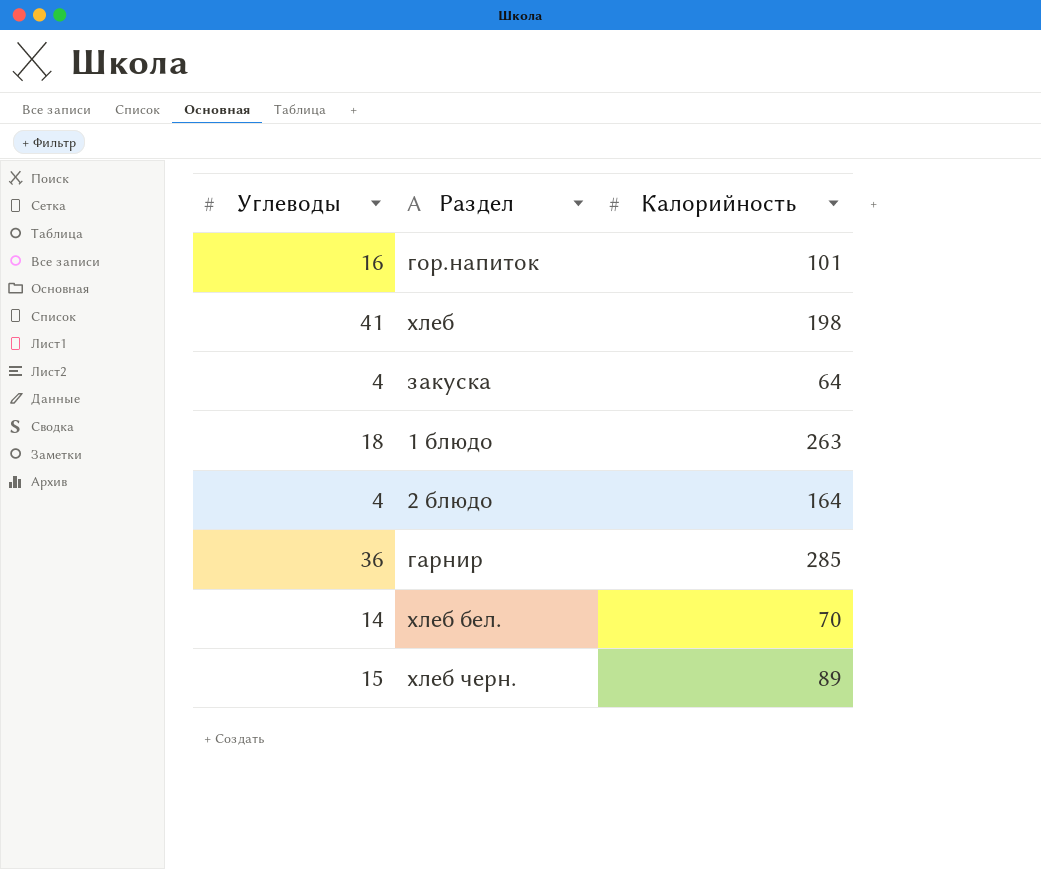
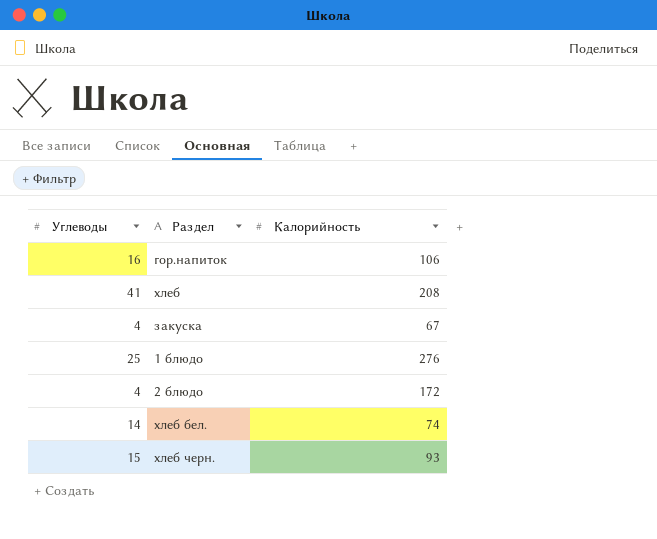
row гарнир: 36 | 285 -> none
гор.напиток | Калорийность: 101 -> 106
хлеб | Калорийность: 198 -> 208
закуска | Калорийность: 64 -> 67
1 блюдо | Углеводы: 18 -> 25
1 блюдо | Калорийность: 263 -> 276
2 блюдо | Калорийность: 164 -> 172
хлеб бел. | Калорийность: 70 -> 74
хлеб черн. | Калорийность: 89 -> 93

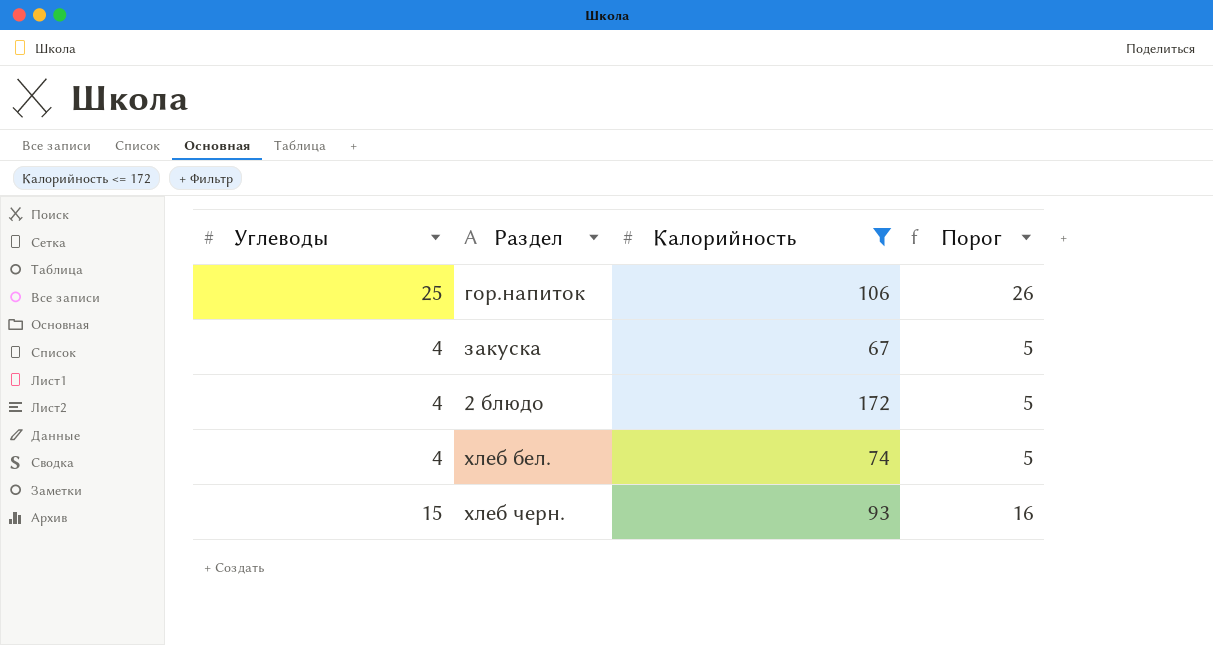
filter: none -> Калорийность <= 172
column Порог | formula: none -> [Углеводы] + 1
гор.напиток | Углеводы: 16 -> 25
хлеб бел. | Углеводы: 14 -> 4

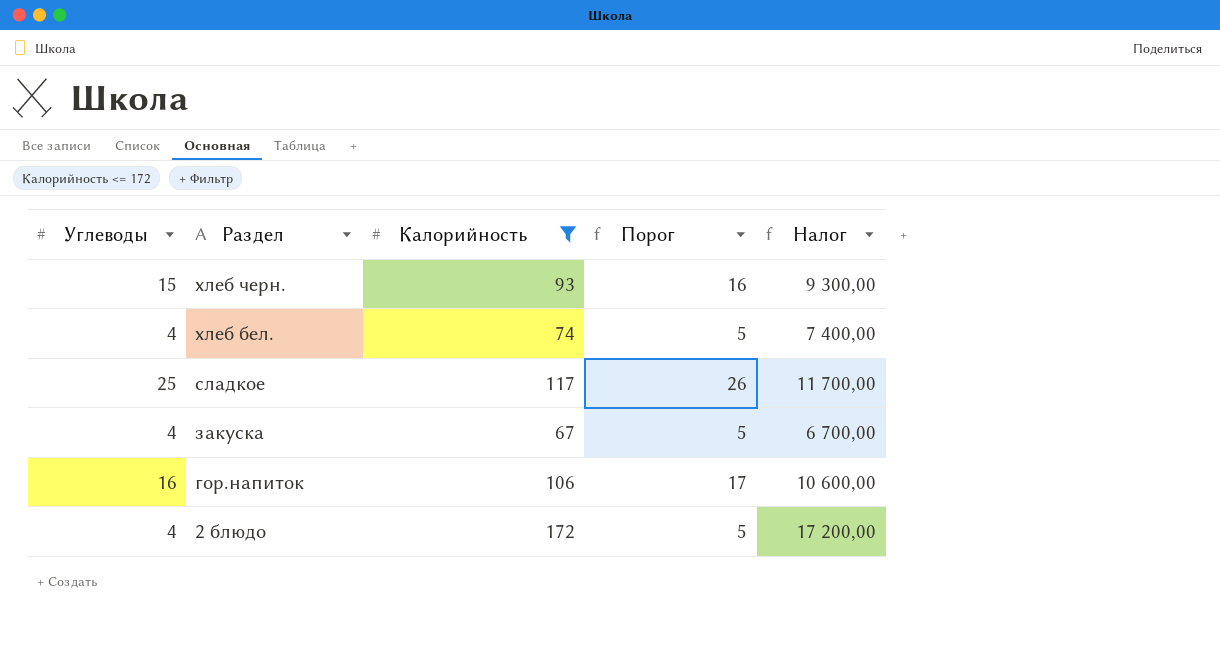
row order: none -> Раздел descending
column Налог | formula: none -> [Калорийность] * 100
row сладкое: none -> 25 | 117 | 26 | 11 700,00
гор.напиток | Углеводы: 25 -> 16
гор.напиток | Порог: 26 -> 17

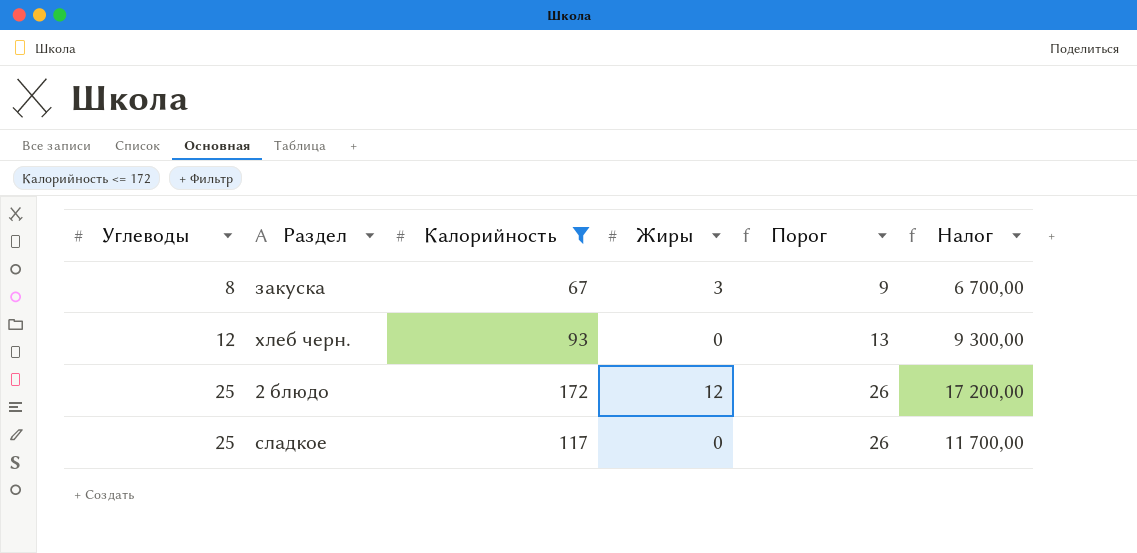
row order: Раздел descending -> Углеводы ascending
column Жиры | position: none -> 4
row хлеб бел.: 4 | 74 | 5 | 7 400,00 -> none
row гор.напиток: 16 | 106 | 17 | 10 600,00 -> none
закуска | Углеводы: 4 -> 8
закуска | Порог: 5 -> 9
хлеб черн. | Углеводы: 15 -> 12
хлеб черн. | Порог: 16 -> 13
2 блюдо | Углеводы: 4 -> 25
2 блюдо | Порог: 5 -> 26

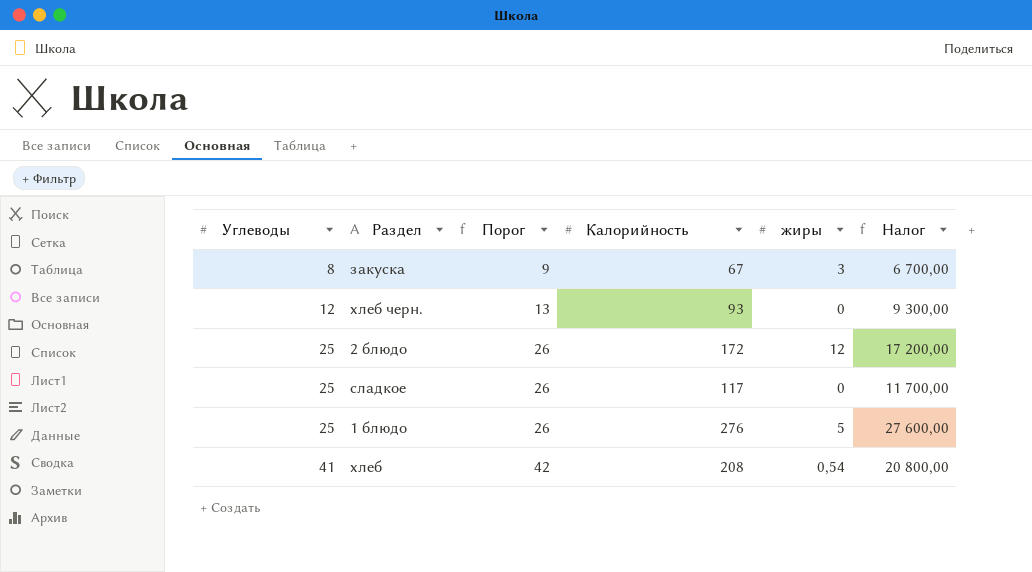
filter: Калорийность <= 172 -> none
column Порог | position: 5 -> 3
column name: Жиры -> жиры

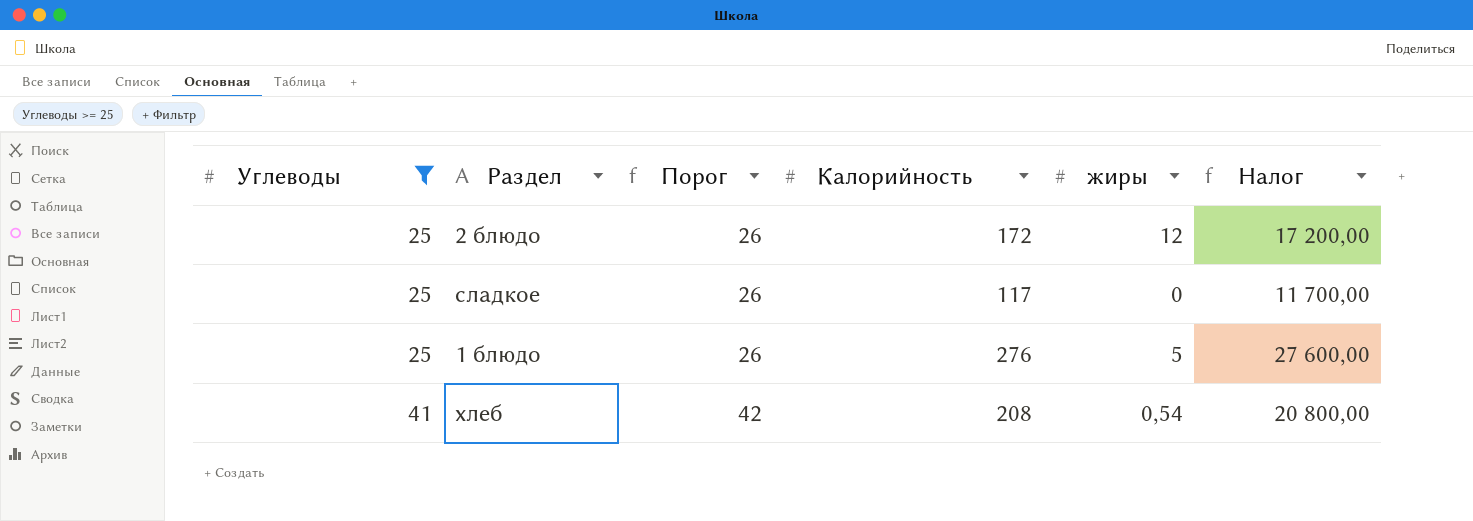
filter: none -> Углеводы >= 25

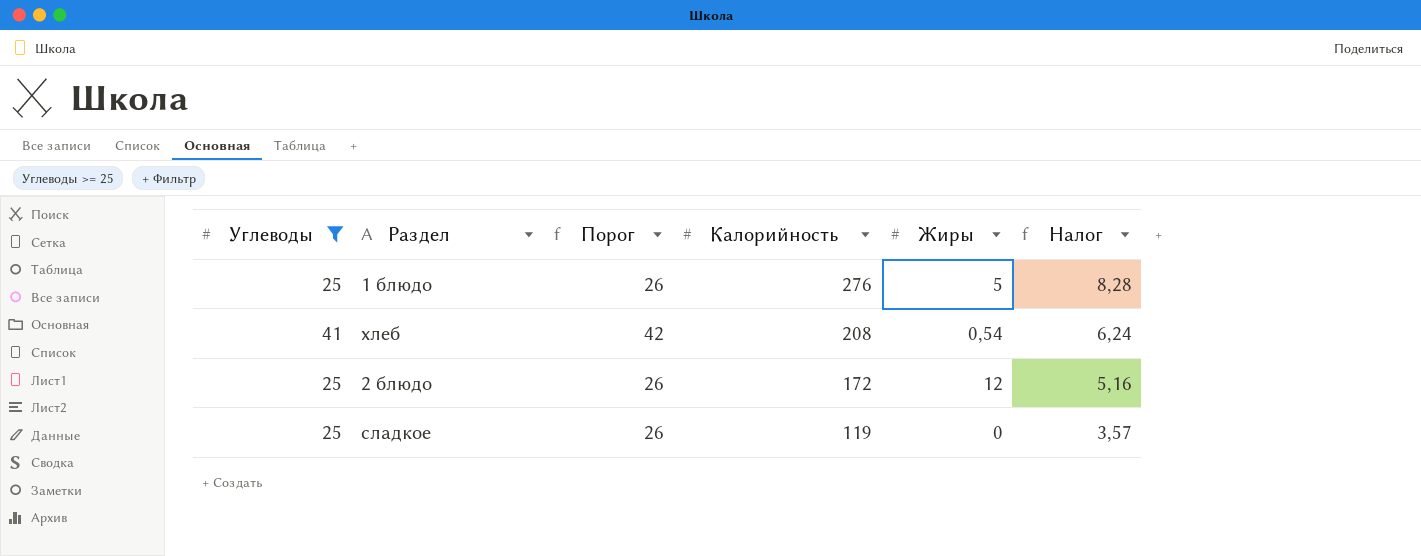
row order: Углеводы ascending -> Калорийность descending
column name: жиры -> Жиры
column Налог | formula: [Калорийность] * 100 -> [Калорийность] * 0,03
сладкое | Калорийность: 117 -> 119

